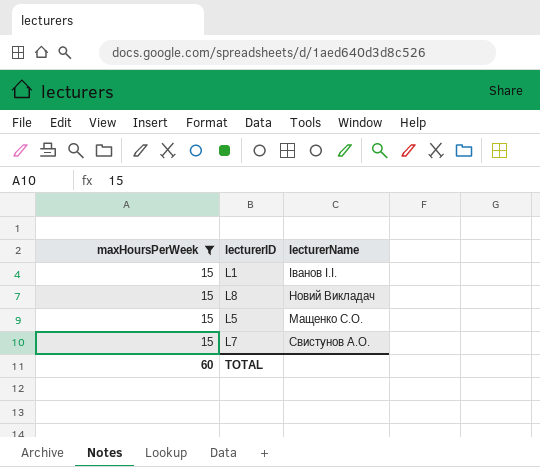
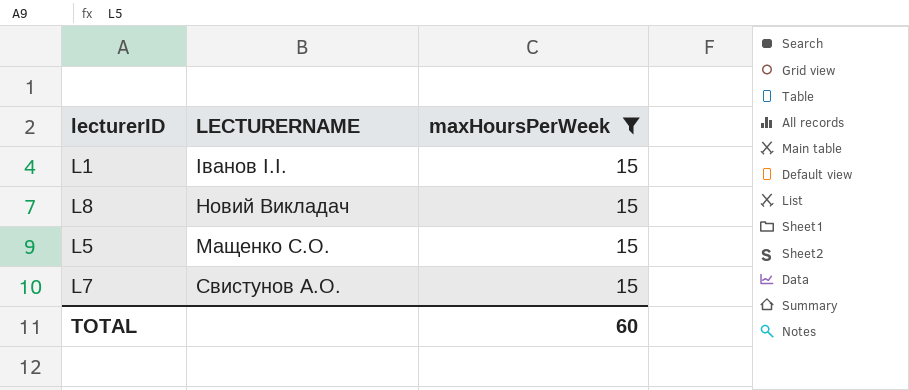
column name: lecturerName -> LECTURERNAME
column maxHoursPerWeek | position: 1 -> 3

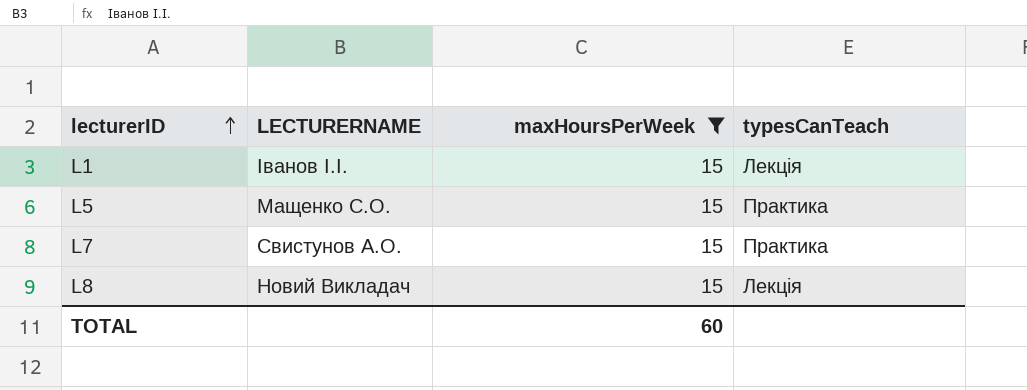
row order: none -> lecturerID ascending
column typesCanTeach | position: none -> 4

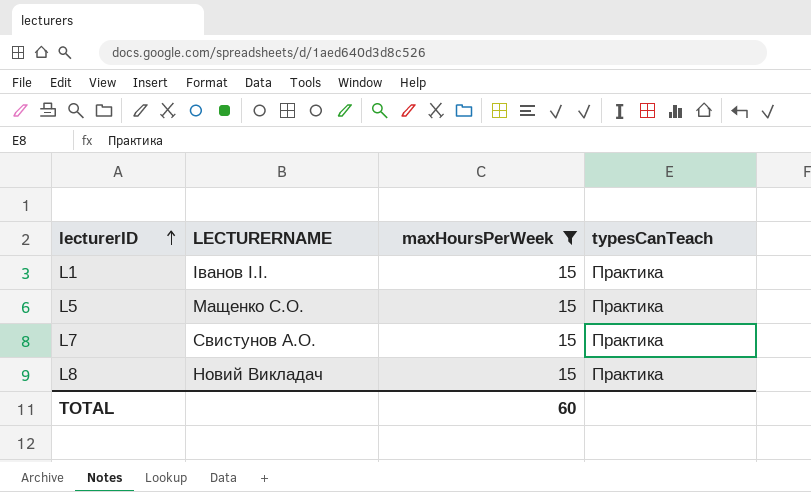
L1 | typesCanTeach: Лекція -> Практика
L8 | typesCanTeach: Лекція -> Практика

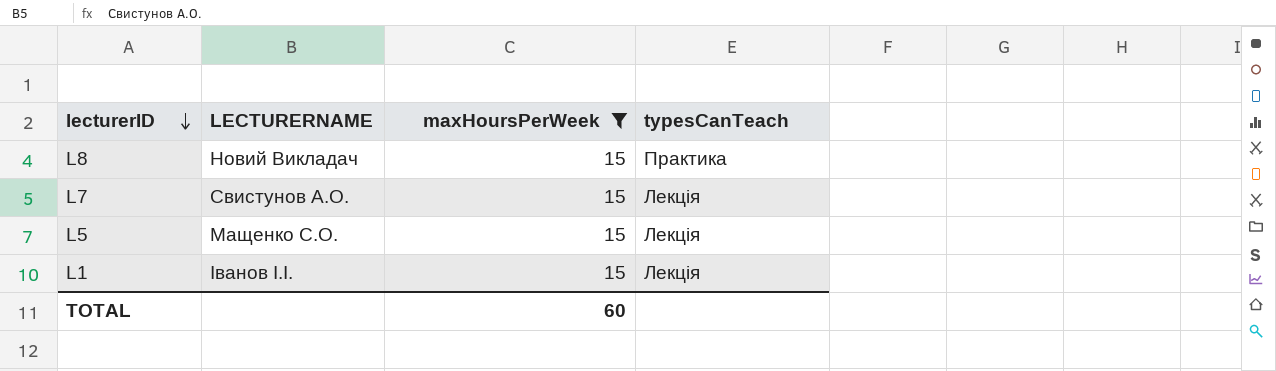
row order: lecturerID ascending -> lecturerID descending
L7 | typesCanTeach: Практика -> Лекція
L5 | typesCanTeach: Практика -> Лекція
L1 | typesCanTeach: Практика -> Лекція

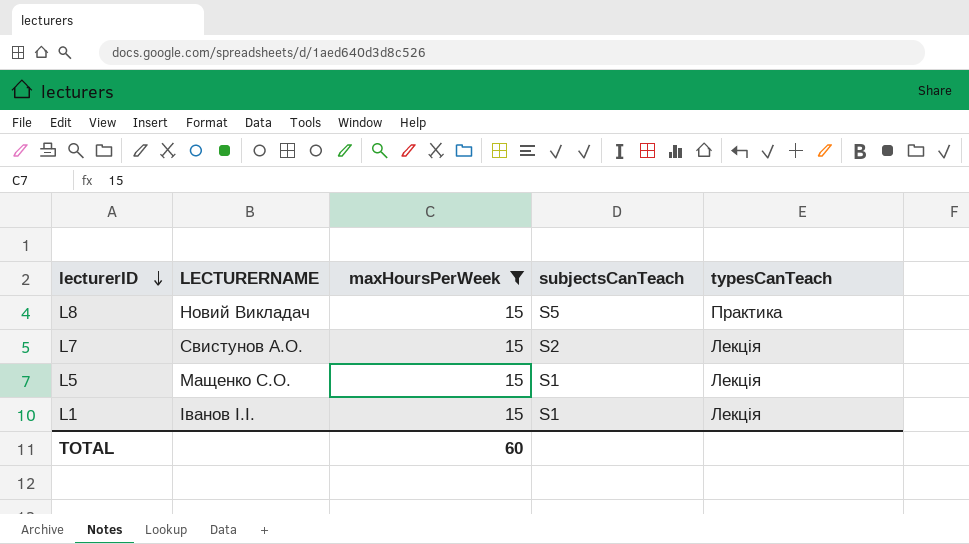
column subjectsCanTeach | position: none -> 4

